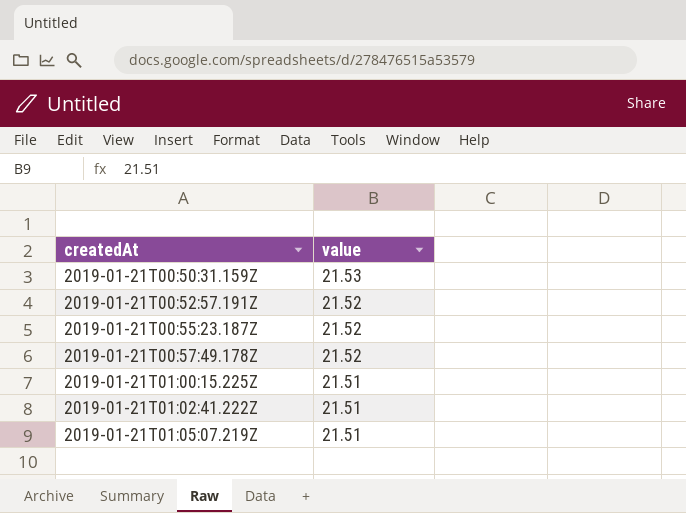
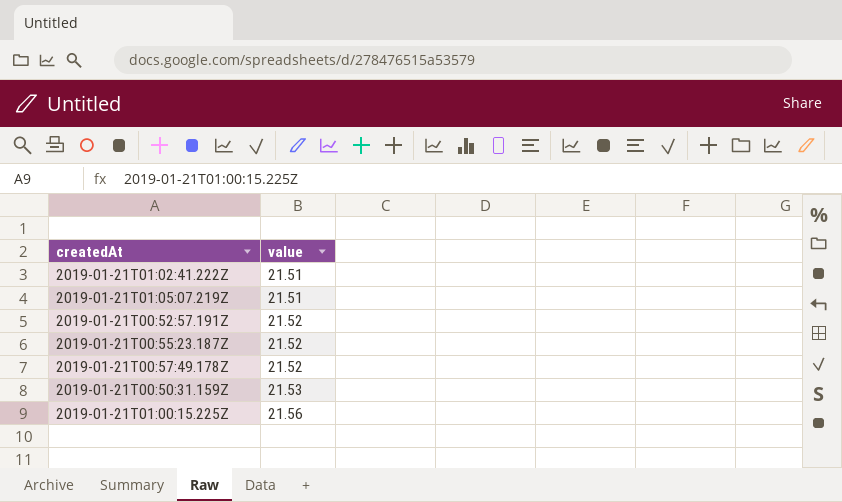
row order: createdAt ascending -> value ascending
2019-01-21T01:00:15.225Z | value: 21.51 -> 21.56

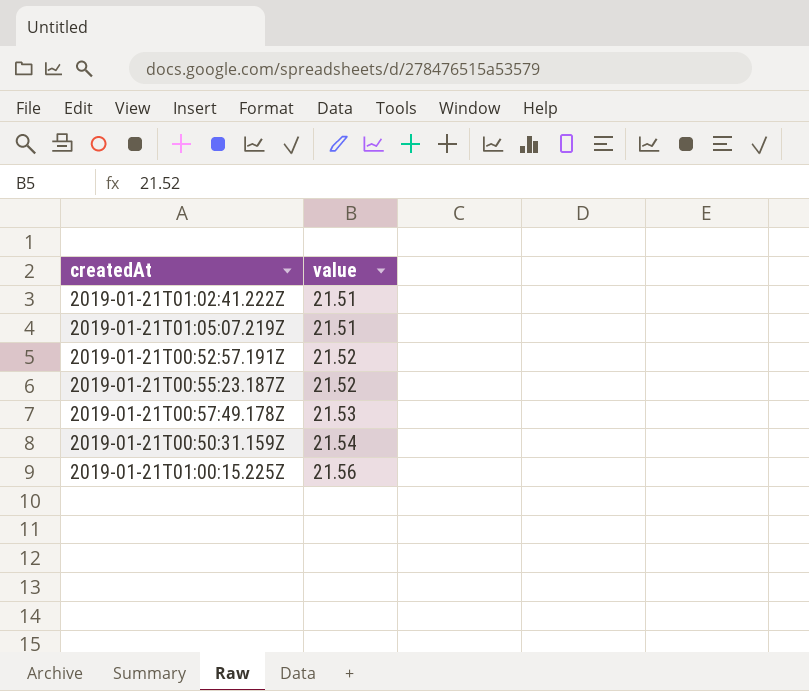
2019-01-21T00:57:49.178Z | value: 21.52 -> 21.53
2019-01-21T00:50:31.159Z | value: 21.53 -> 21.54

